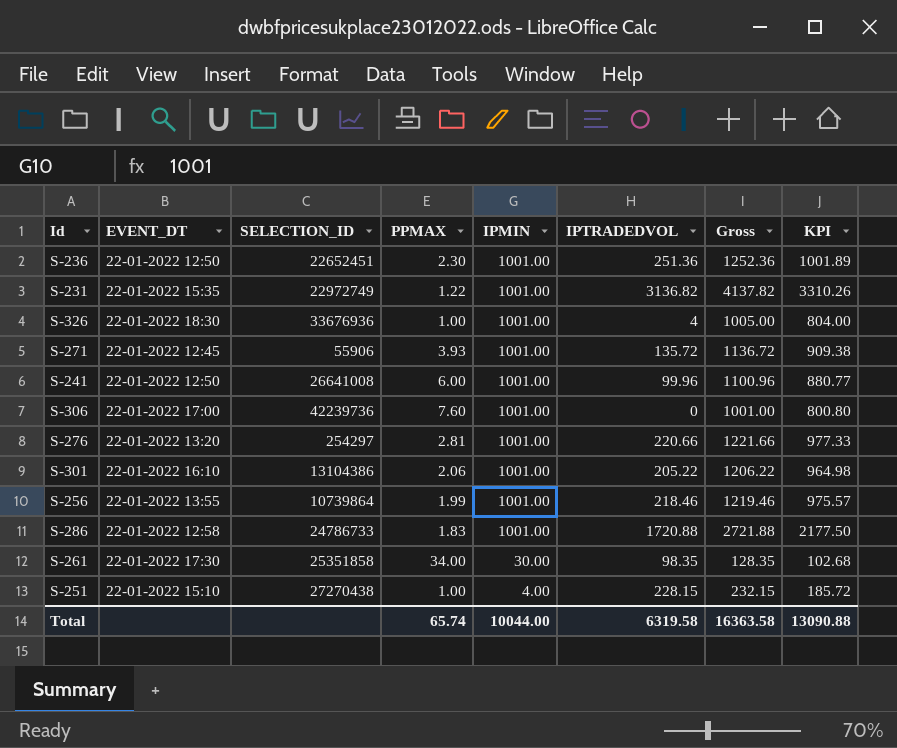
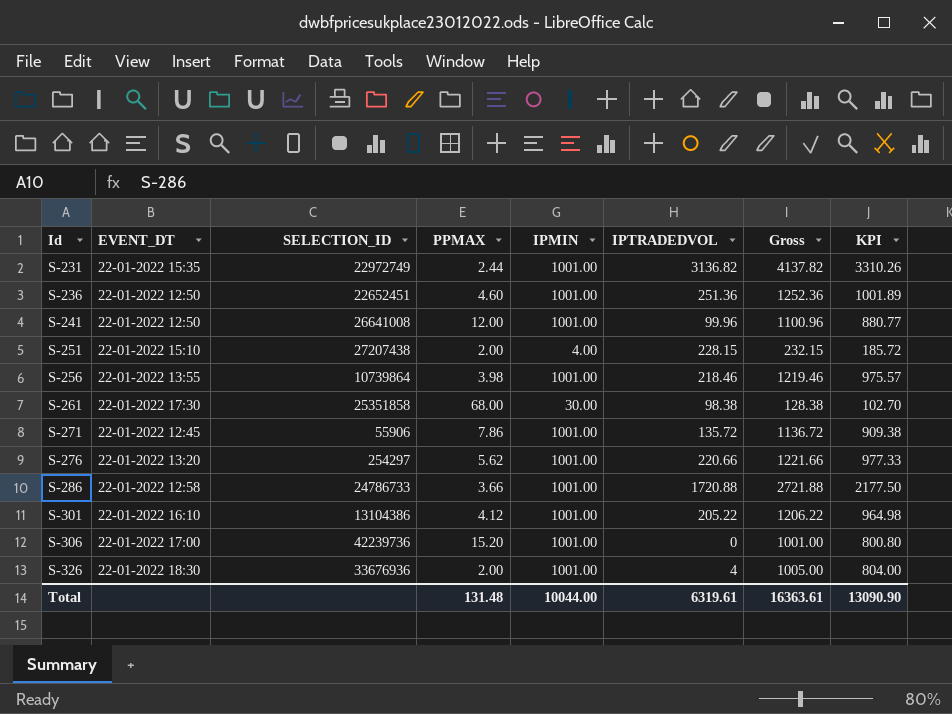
row order: IPMIN descending -> Id ascending
S-231 | PPMAX: 1.22 -> 2.44
S-236 | PPMAX: 2.30 -> 4.60
S-241 | PPMAX: 6.00 -> 12.00
S-251 | SELECTION_ID: 27270438 -> 27207438
S-251 | PPMAX: 1.00 -> 2.00
S-256 | PPMAX: 1.99 -> 3.98
S-261 | PPMAX: 34.00 -> 68.00
S-261 | IPTRADEDVOL: 98.35 -> 98.38
S-261 | Gross: 128.35 -> 128.38
S-261 | KPI: 102.68 -> 102.70
S-271 | PPMAX: 3.93 -> 7.86
S-276 | PPMAX: 2.81 -> 5.62
S-286 | PPMAX: 1.83 -> 3.66
S-301 | PPMAX: 2.06 -> 4.12
S-306 | PPMAX: 7.60 -> 15.20
S-326 | PPMAX: 1.00 -> 2.00
Total | PPMAX: 65.74 -> 131.48
Total | IPTRADEDVOL: 6319.58 -> 6319.61
Total | Gross: 16363.58 -> 16363.61
Total | KPI: 13090.88 -> 13090.90

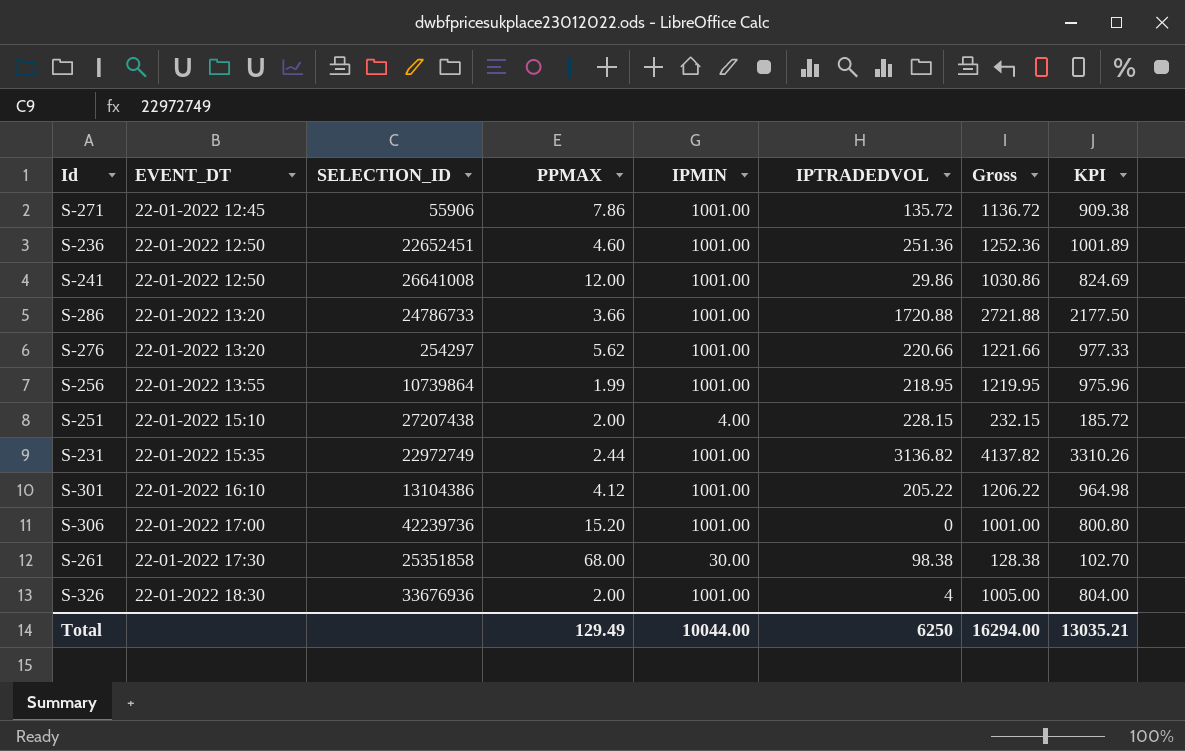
row order: Id ascending -> EVENT_DT ascending
S-241 | IPTRADEDVOL: 99.96 -> 29.86
S-241 | Gross: 1100.96 -> 1030.86
S-241 | KPI: 880.77 -> 824.69
S-286 | EVENT_DT: 22-01-2022 12:58 -> 22-01-2022 13:20
S-256 | PPMAX: 3.98 -> 1.99
S-256 | IPTRADEDVOL: 218.46 -> 218.95
S-256 | Gross: 1219.46 -> 1219.95
S-256 | KPI: 975.57 -> 975.96
Total | PPMAX: 131.48 -> 129.49
Total | IPTRADEDVOL: 6319.61 -> 6250
Total | Gross: 16363.61 -> 16294.00
Total | KPI: 13090.90 -> 13035.21

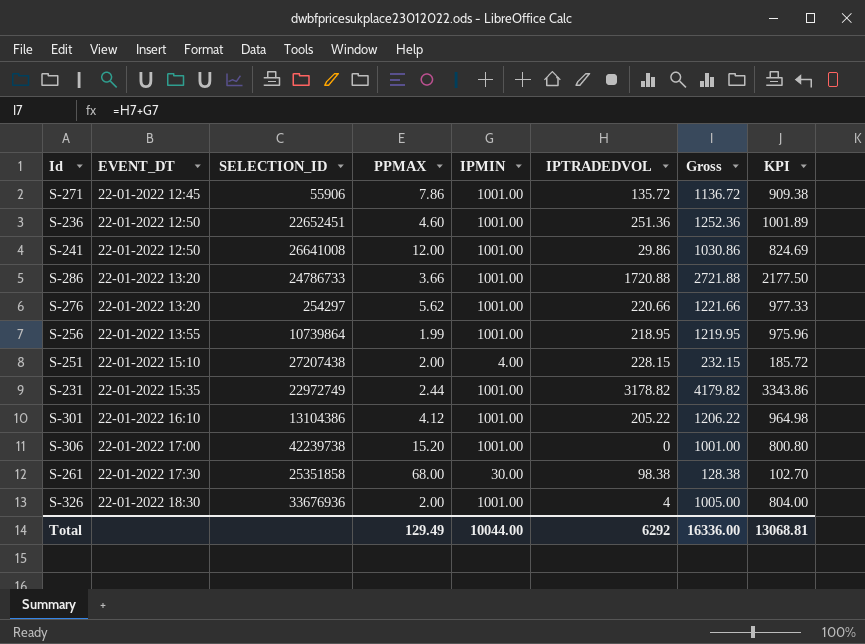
S-231 | IPTRADEDVOL: 3136.82 -> 3178.82
S-231 | Gross: 4137.82 -> 4179.82
S-231 | KPI: 3310.26 -> 3343.86
S-306 | SELECTION_ID: 42239736 -> 42239738
Total | IPTRADEDVOL: 6250 -> 6292
Total | Gross: 16294.00 -> 16336.00
Total | KPI: 13035.21 -> 13068.81

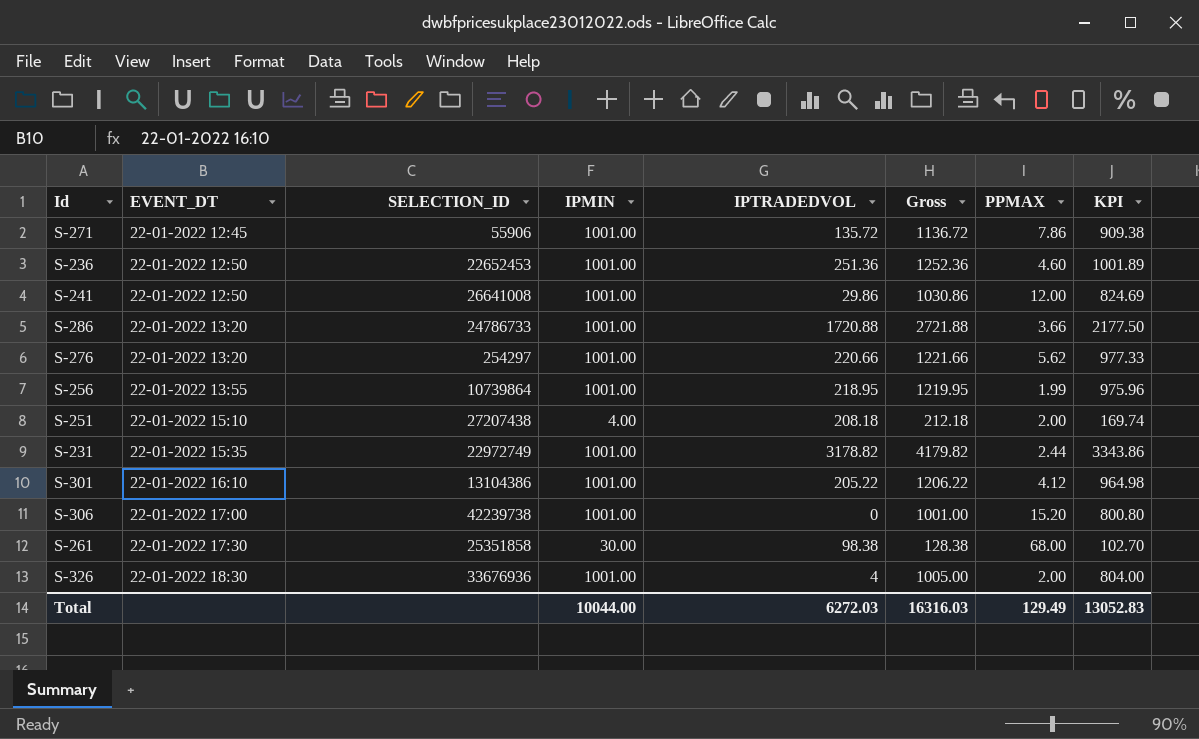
column PPMAX | position: 4 -> 7
S-236 | SELECTION_ID: 22652451 -> 22652453
S-251 | IPTRADEDVOL: 228.15 -> 208.18
S-251 | Gross: 232.15 -> 212.18
S-251 | KPI: 185.72 -> 169.74
Total | IPTRADEDVOL: 6292 -> 6272.03
Total | Gross: 16336.00 -> 16316.03
Total | KPI: 13068.81 -> 13052.83

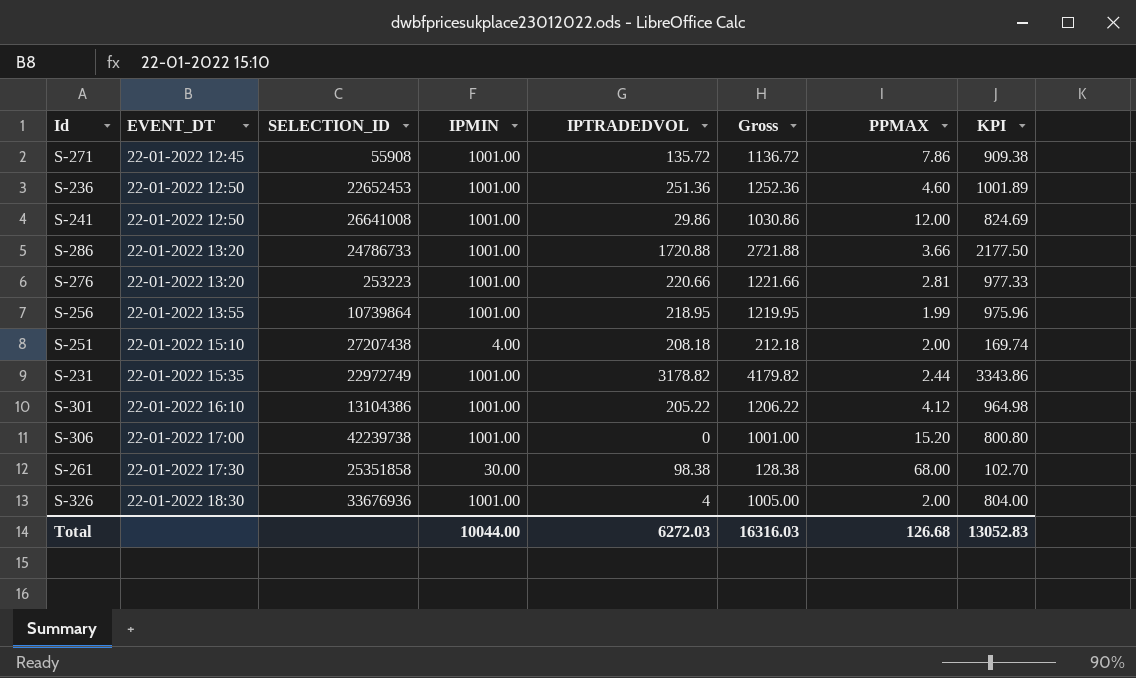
S-271 | SELECTION_ID: 55906 -> 55908
S-276 | SELECTION_ID: 254297 -> 253223
S-276 | PPMAX: 5.62 -> 2.81
Total | PPMAX: 129.49 -> 126.68

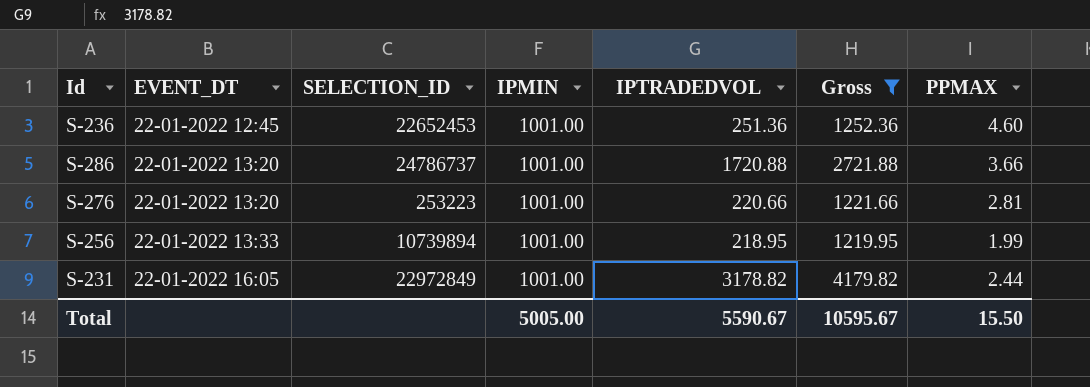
filter: none -> Gross >= 1219.95
column KPI | formula: [Gross] * 0.8 -> none
S-236 | EVENT_DT: 22-01-2022 12:50 -> 22-01-2022 12:45
S-286 | SELECTION_ID: 24786733 -> 24786737
S-256 | EVENT_DT: 22-01-2022 13:55 -> 22-01-2022 13:33
S-256 | SELECTION_ID: 10739864 -> 10739894
S-231 | EVENT_DT: 22-01-2022 15:35 -> 22-01-2022 16:05
S-231 | SELECTION_ID: 22972749 -> 22972849
Total | IPMIN: 10044.00 -> 5005.00
Total | IPTRADEDVOL: 6272.03 -> 5590.67
Total | Gross: 16316.03 -> 10595.67
Total | PPMAX: 126.68 -> 15.50

